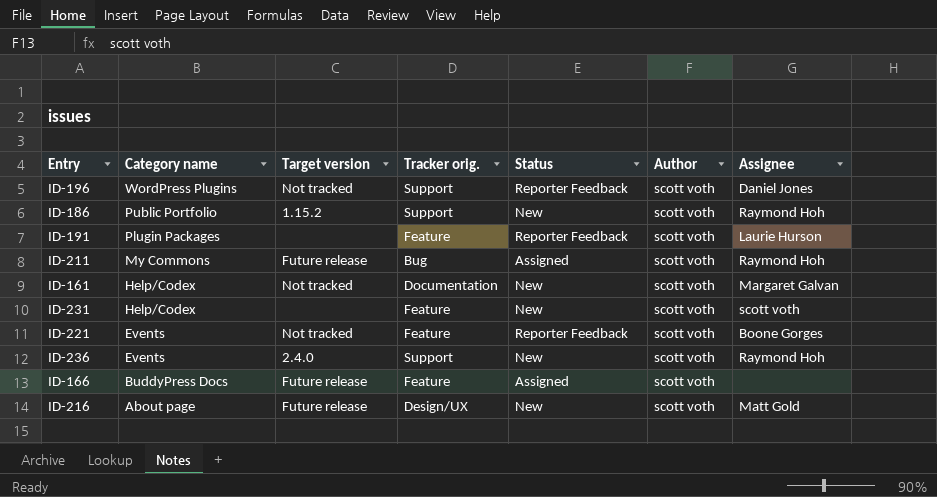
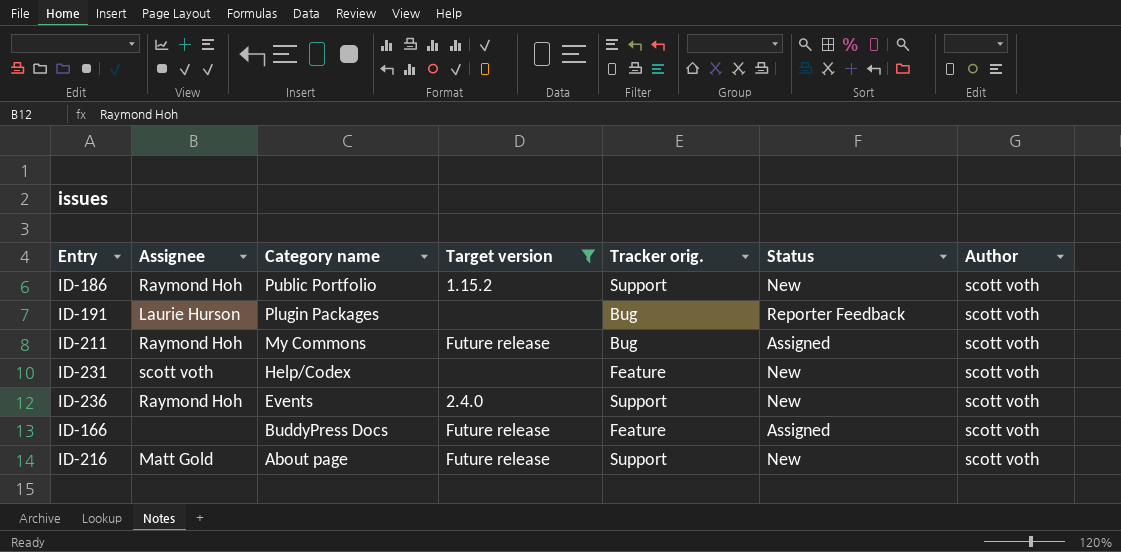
filter: none -> Target version != Not tracked
column Assignee | position: 7 -> 2
ID-191 | Tracker orig.: Feature -> Bug
ID-216 | Tracker orig.: Design/UX -> Support

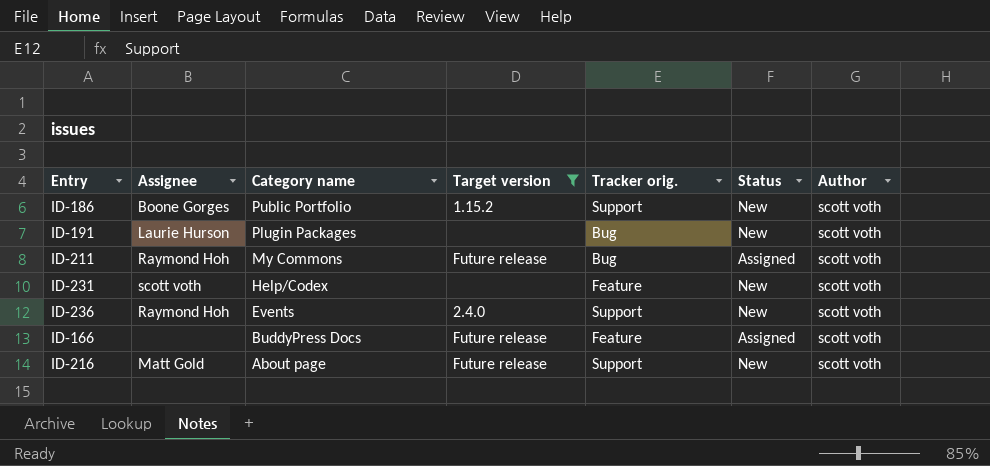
ID-186 | Assignee: Raymond Hoh -> Boone Gorges
ID-191 | Status: Reporter Feedback -> New

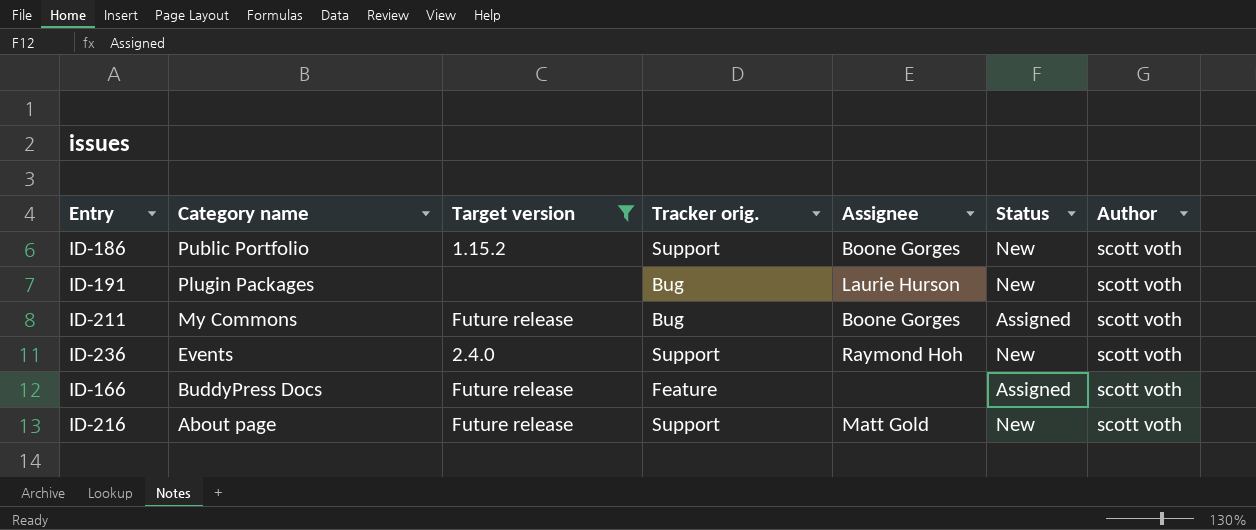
column Assignee | position: 2 -> 5
row ID-231: scott voth | Help/Codex | none | Feature | New | scott voth -> none
ID-211 | Assignee: Raymond Hoh -> Boone Gorges

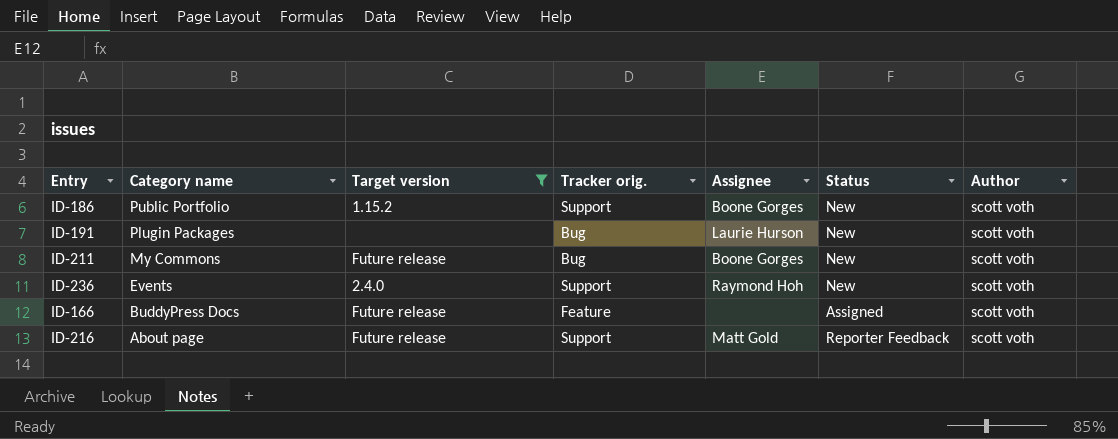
ID-211 | Status: Assigned -> New
ID-216 | Status: New -> Reporter Feedback

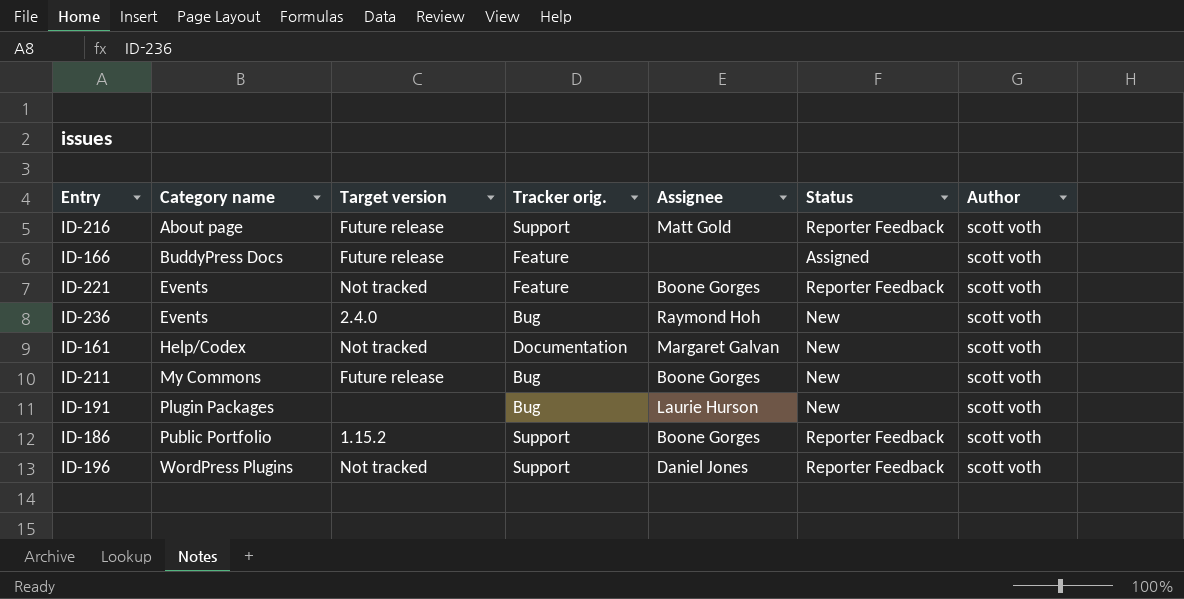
filter: Target version != Not tracked -> none
row order: Category name descending -> Category name ascending
ID-236 | Tracker orig.: Support -> Bug
ID-186 | Status: New -> Reporter Feedback

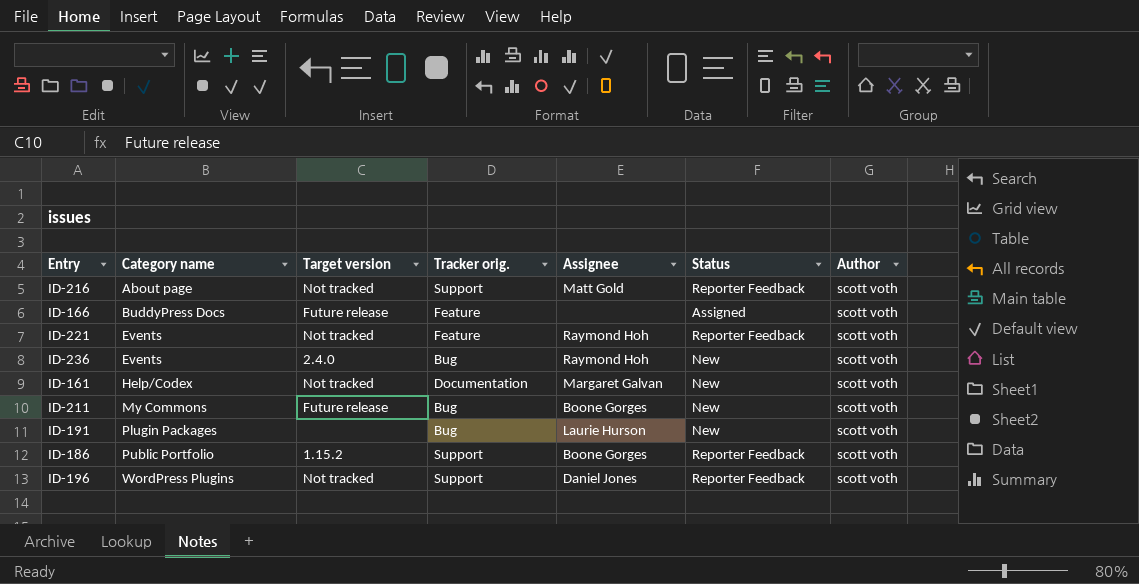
ID-216 | Target version: Future release -> Not tracked
ID-221 | Assignee: Boone Gorges -> Raymond Hoh

